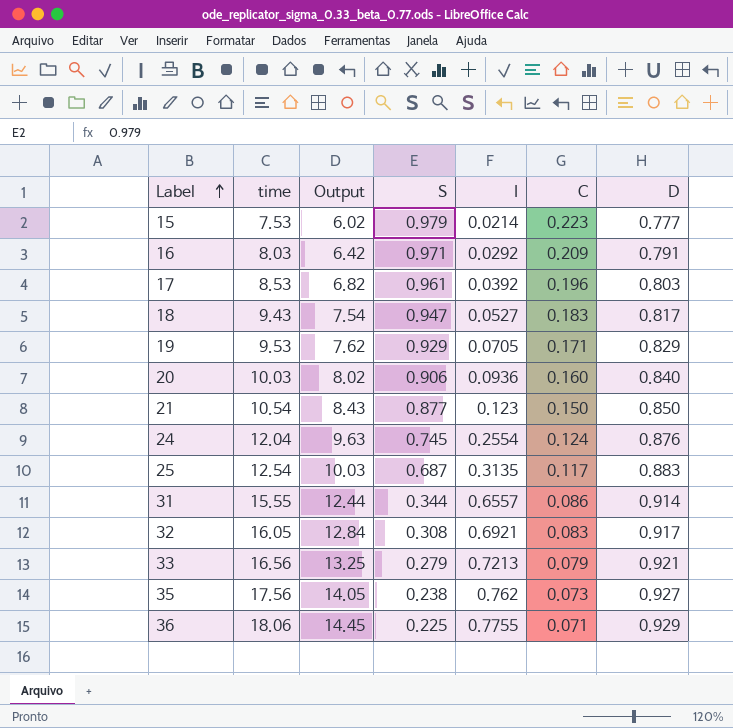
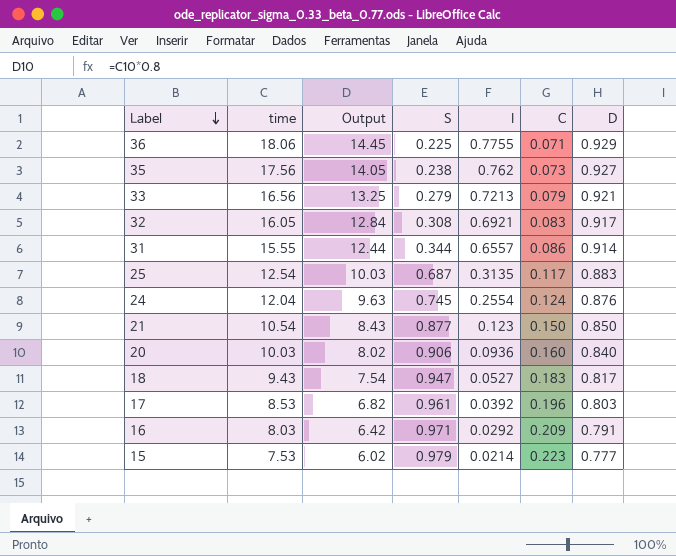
row order: Label ascending -> Label descending
row 19: 9.53 | 7.62 | 0.929 | 0.0705 | 0.171 | 0.829 -> none

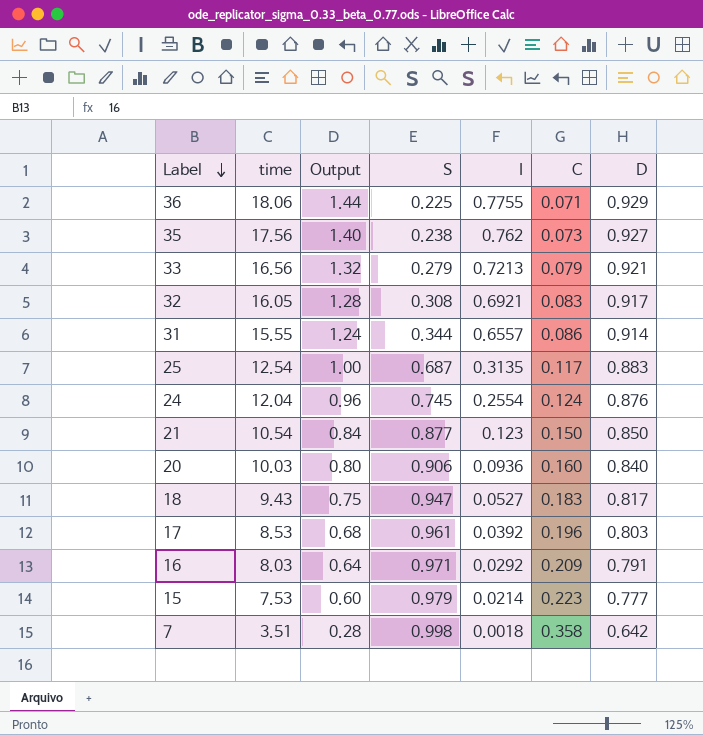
column Output | formula: [time] * 0.8 -> [time] * 0.08
row 7: none -> 3.51 | 0.28 | 0.998 | 0.0018 | 0.358 | 0.642

